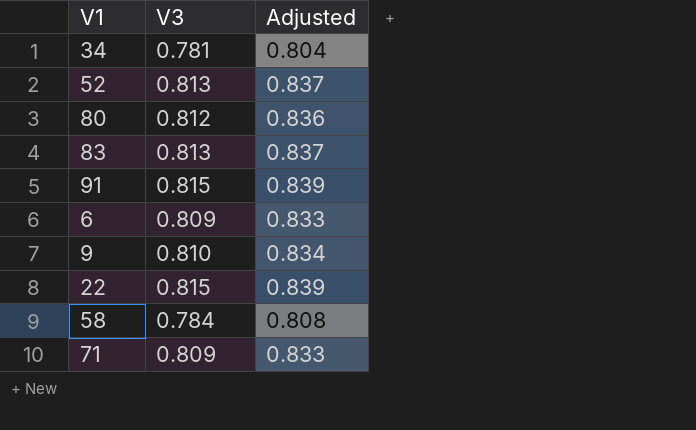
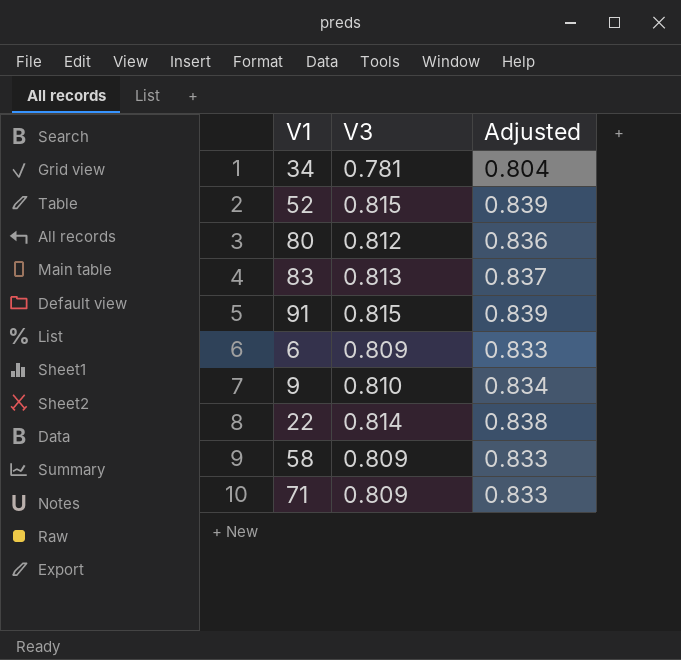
52 | V3: 0.813 -> 0.815
52 | Adjusted: 0.837 -> 0.839
22 | V3: 0.815 -> 0.814
22 | Adjusted: 0.839 -> 0.838
58 | V3: 0.784 -> 0.809
58 | Adjusted: 0.808 -> 0.833

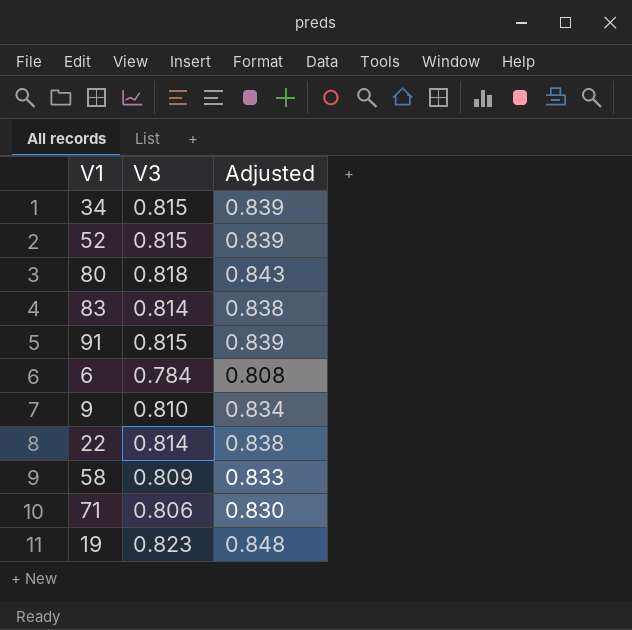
34 | V3: 0.781 -> 0.815
34 | Adjusted: 0.804 -> 0.839
80 | V3: 0.812 -> 0.818
80 | Adjusted: 0.836 -> 0.843
83 | V3: 0.813 -> 0.814
83 | Adjusted: 0.837 -> 0.838
6 | V3: 0.809 -> 0.784
6 | Adjusted: 0.833 -> 0.808
71 | V3: 0.809 -> 0.806
71 | Adjusted: 0.833 -> 0.830
row 19: none -> 0.823 | 0.848

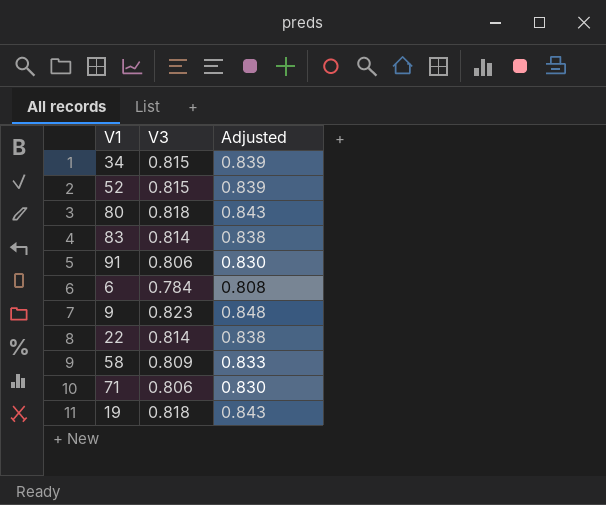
91 | V3: 0.815 -> 0.806
91 | Adjusted: 0.839 -> 0.830
9 | V3: 0.810 -> 0.823
9 | Adjusted: 0.834 -> 0.848
19 | V3: 0.823 -> 0.818
19 | Adjusted: 0.848 -> 0.843

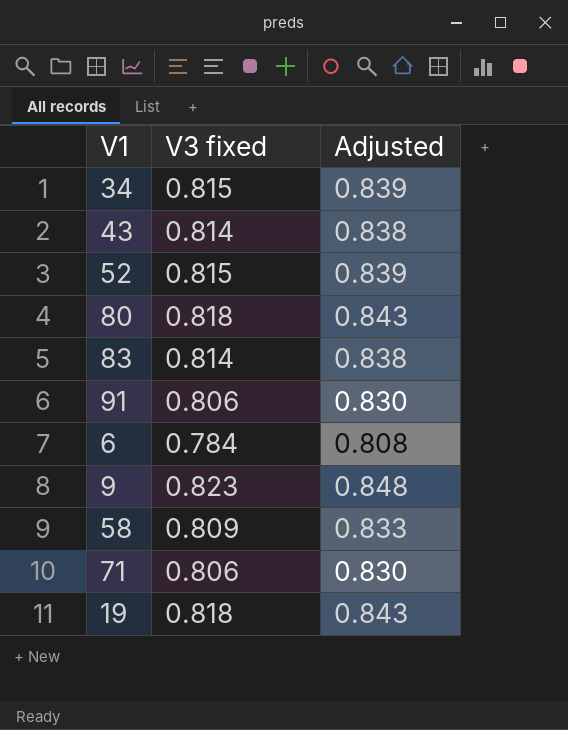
column name: V3 -> V3 fixed
row 22: 0.814 | 0.838 -> none
row 43: none -> 0.814 | 0.838

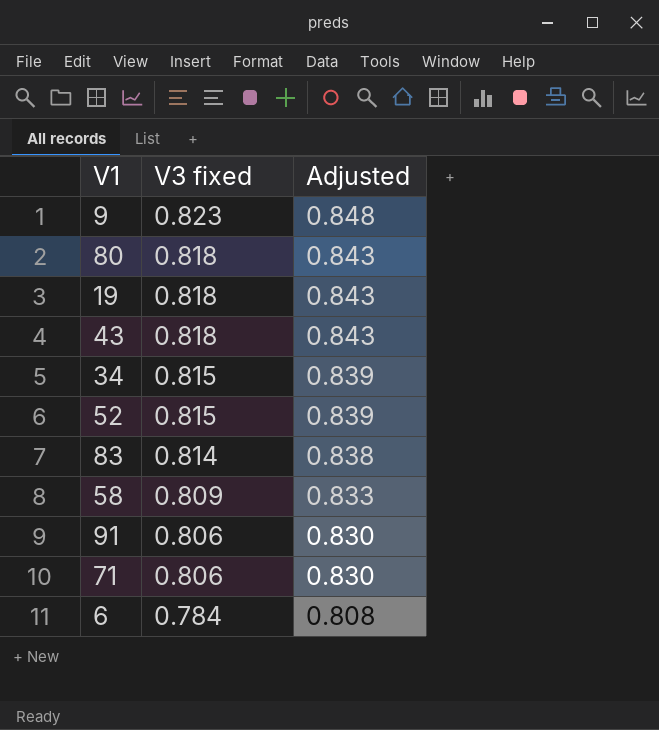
row order: none -> V3 fixed descending
43 | V3 fixed: 0.814 -> 0.818
43 | Adjusted: 0.838 -> 0.843

